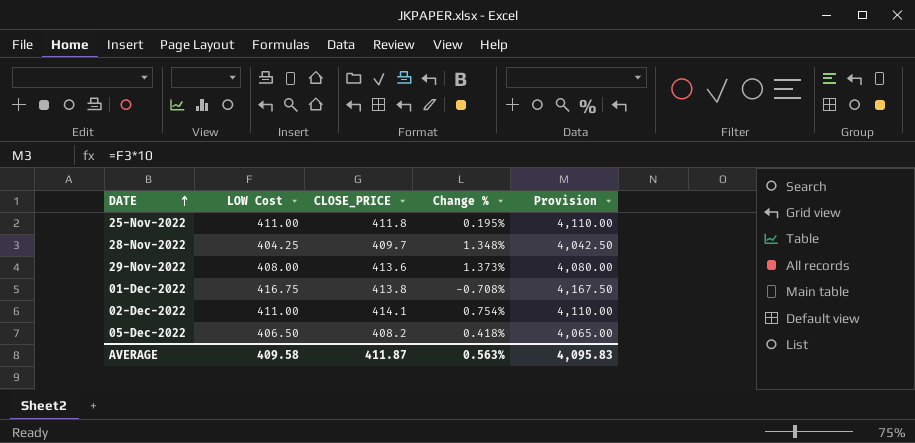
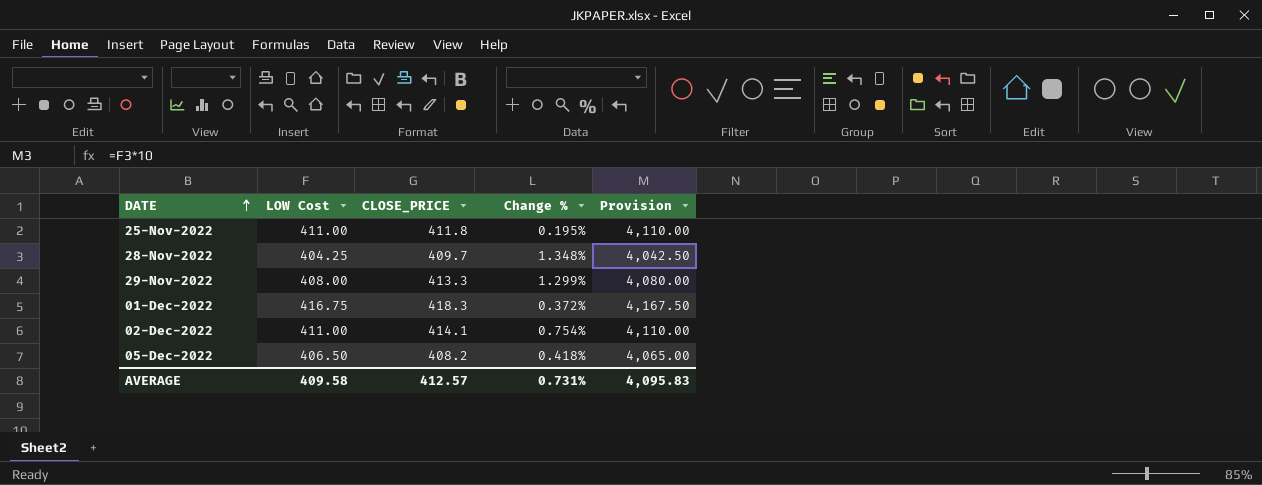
29-Nov-2022 | CLOSE_PRICE: 413.6 -> 413.3
29-Nov-2022 | Change %: 1.373% -> 1.299%
01-Dec-2022 | CLOSE_PRICE: 413.8 -> 418.3
01-Dec-2022 | Change %: -0.708% -> 0.372%
AVERAGE | CLOSE_PRICE: 411.87 -> 412.57
AVERAGE | Change %: 0.563% -> 0.731%

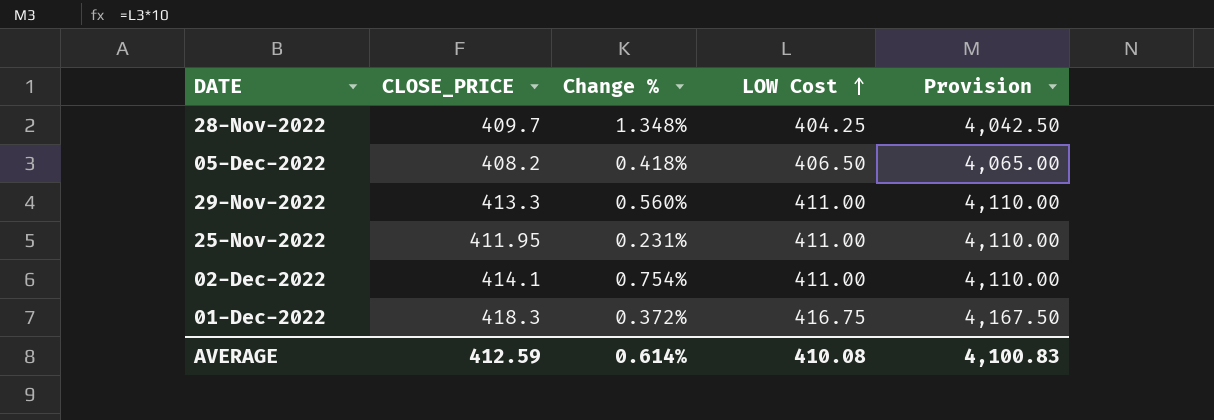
row order: DATE ascending -> LOW Cost ascending
column LOW Cost | position: 2 -> 4
29-Nov-2022 | Change %: 1.299% -> 0.560%
29-Nov-2022 | LOW Cost: 408.00 -> 411.00
29-Nov-2022 | Provision: 4,080.00 -> 4,110.00
25-Nov-2022 | CLOSE_PRICE: 411.8 -> 411.95
25-Nov-2022 | Change %: 0.195% -> 0.231%
AVERAGE | CLOSE_PRICE: 412.57 -> 412.59
AVERAGE | Change %: 0.731% -> 0.614%
AVERAGE | LOW Cost: 409.58 -> 410.08
AVERAGE | Provision: 4,095.83 -> 4,100.83

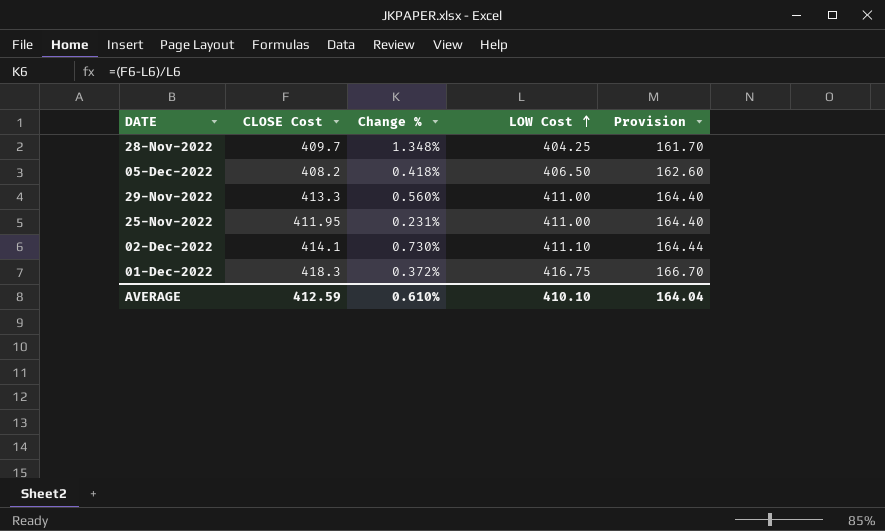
column name: CLOSE_PRICE -> CLOSE Cost
column Provision | formula: [LOW Cost] * 10 -> [LOW Cost] * 0.4
02-Dec-2022 | Change %: 0.754% -> 0.730%
02-Dec-2022 | LOW Cost: 411.00 -> 411.10
AVERAGE | Change %: 0.614% -> 0.610%
AVERAGE | LOW Cost: 410.08 -> 410.10
AVERAGE | Provision: 4,100.83 -> 164.04

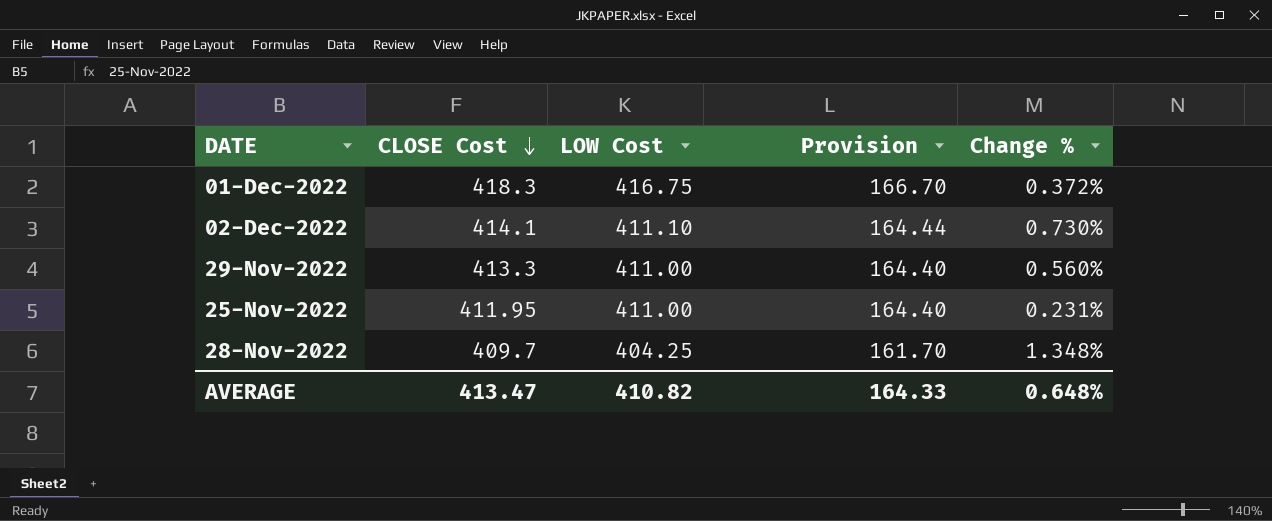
row order: LOW Cost ascending -> CLOSE Cost descending
column Change % | position: 3 -> 5
row 05-Dec-2022: 408.2 | 0.418% | 406.50 | 162.60 -> none
AVERAGE | CLOSE Cost: 412.59 -> 413.47
AVERAGE | LOW Cost: 410.10 -> 410.82
AVERAGE | Provision: 164.04 -> 164.33
AVERAGE | Change %: 0.610% -> 0.648%

